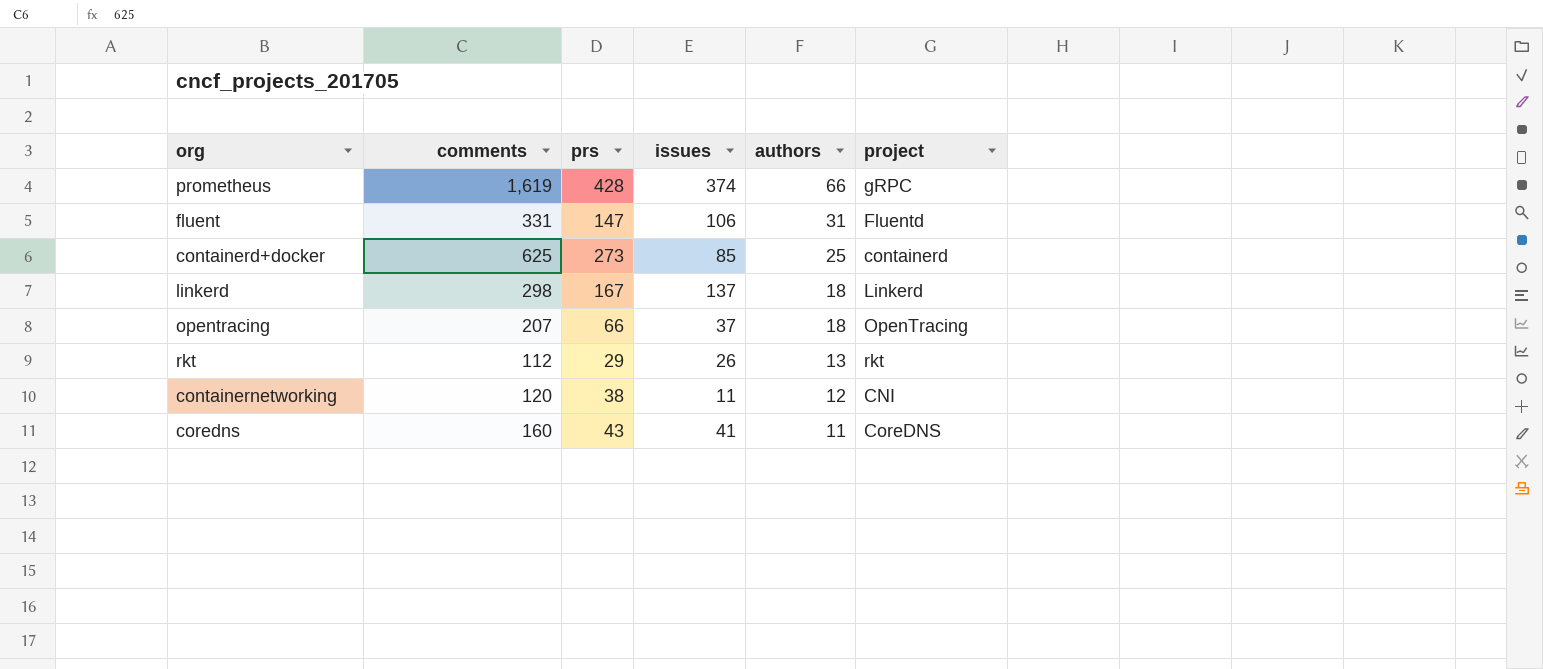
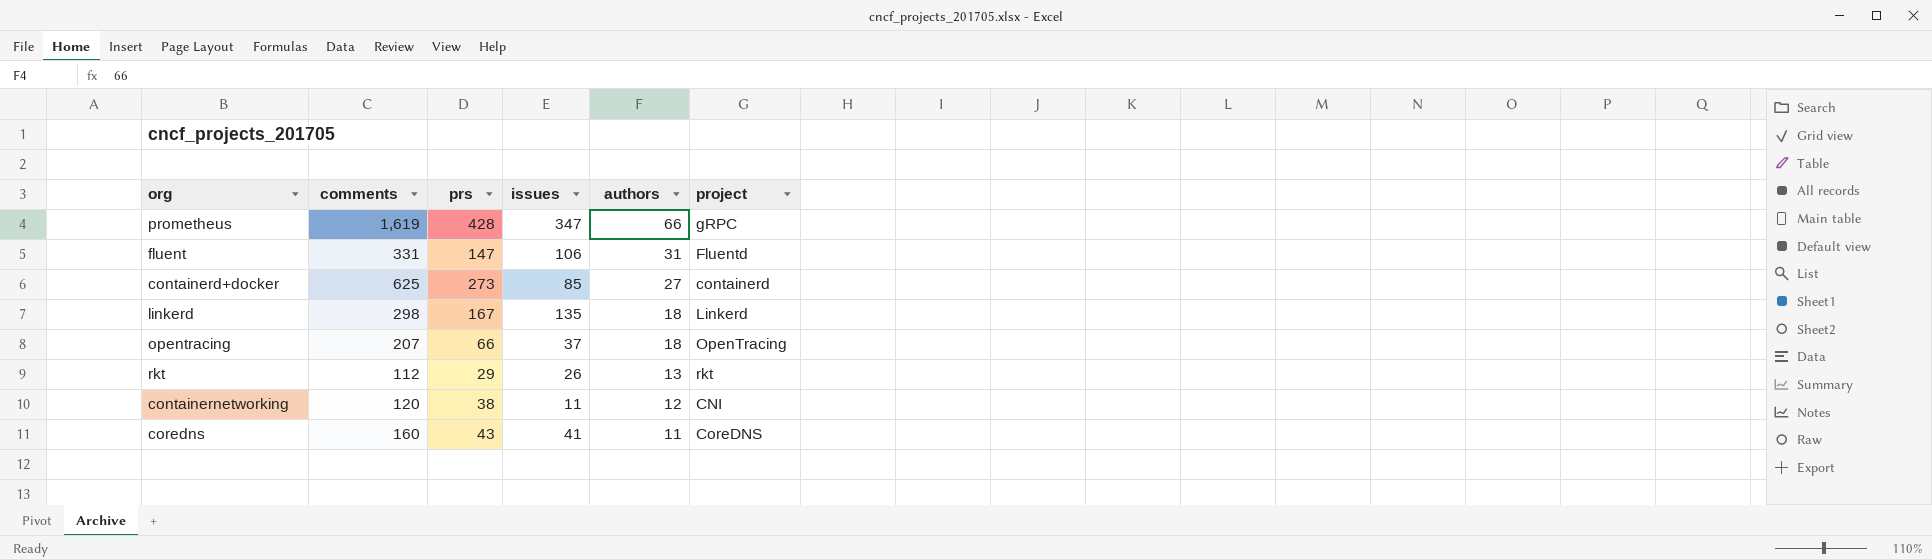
prometheus | issues: 374 -> 347
containerd+docker | authors: 25 -> 27
linkerd | issues: 137 -> 135

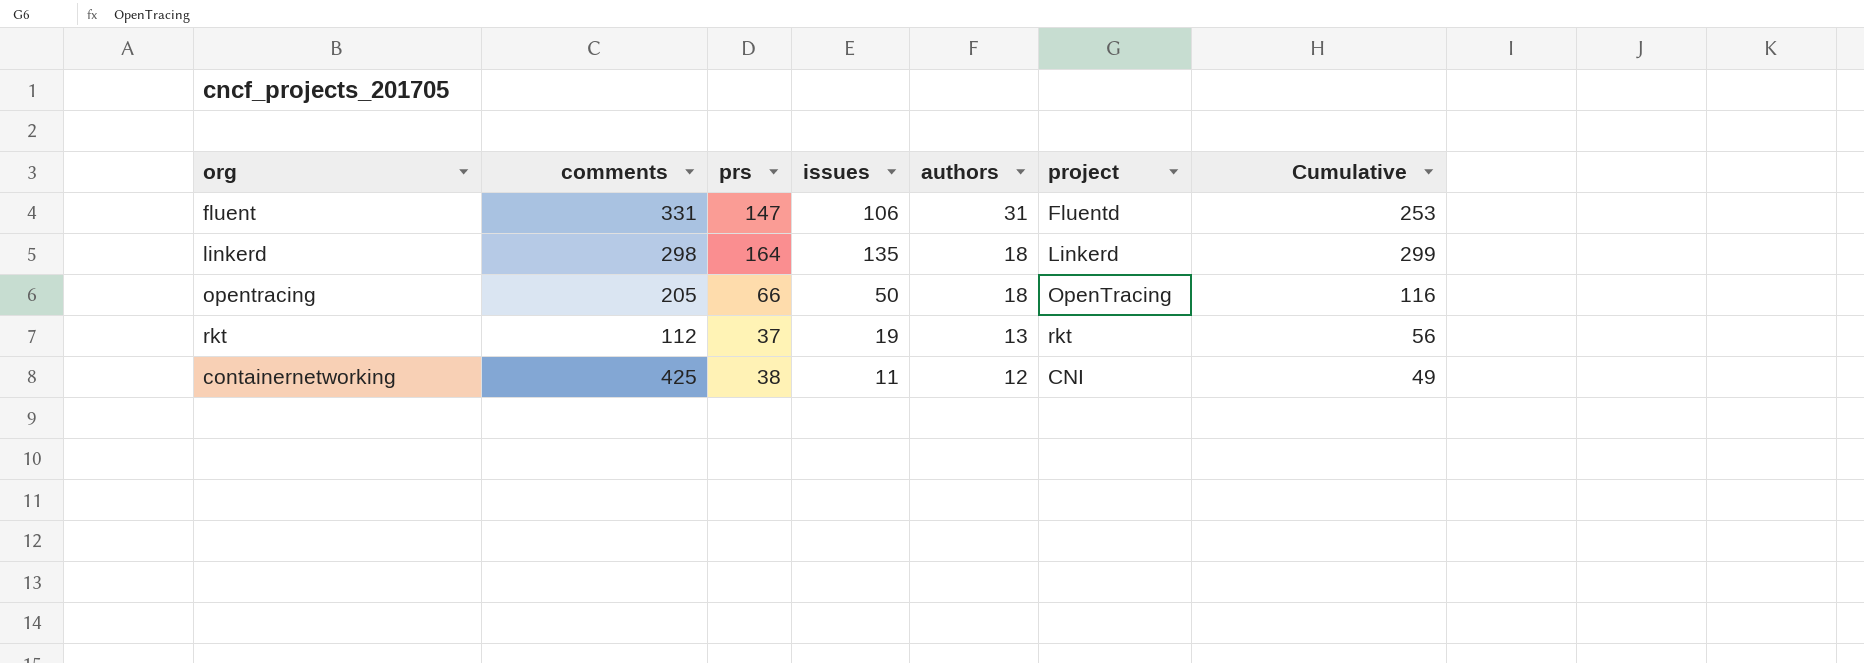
column Cumulative | formula: none -> [prs] + [issues]
row prometheus: 1,619 | 428 | 347 | 66 | gRPC -> none
row containerd+docker: 625 | 273 | 85 | 27 | containerd -> none
row coredns: 160 | 43 | 41 | 11 | CoreDNS -> none
linkerd | prs: 167 -> 164
opentracing | comments: 207 -> 205
opentracing | issues: 37 -> 50
rkt | prs: 29 -> 37
rkt | issues: 26 -> 19
containernetworking | comments: 120 -> 425

